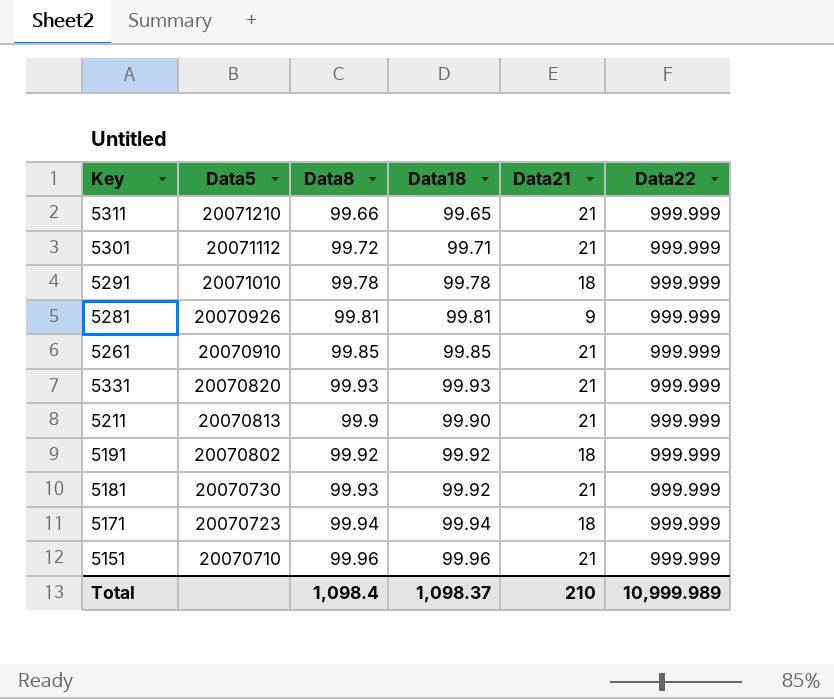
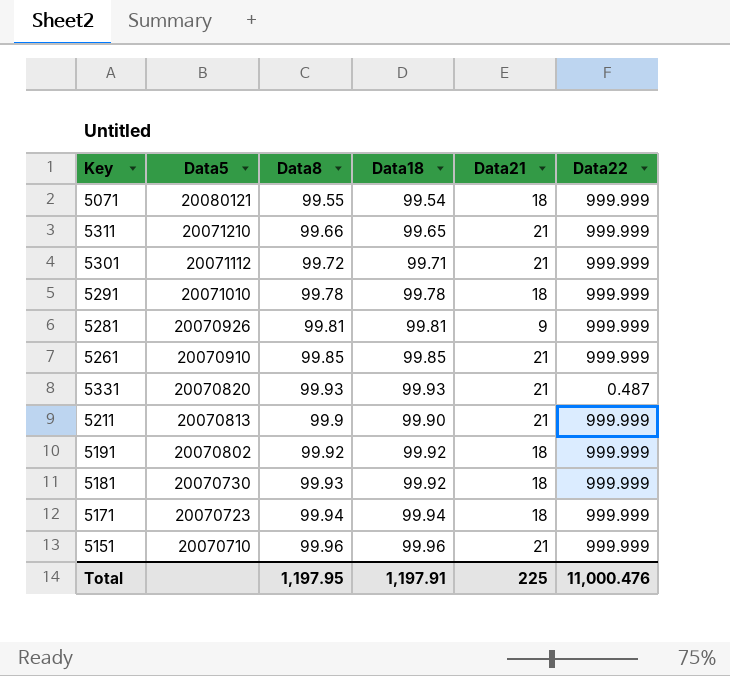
row 5071: none -> 20080121 | 99.55 | 99.54 | 18 | 999.999
5331 | Data22: 999.999 -> 0.487
5181 | Data21: 21 -> 18
Total | Data8: 1,098.4 -> 1,197.95
Total | Data18: 1,098.37 -> 1,197.91
Total | Data21: 210 -> 225
Total | Data22: 10,999.989 -> 11,000.476

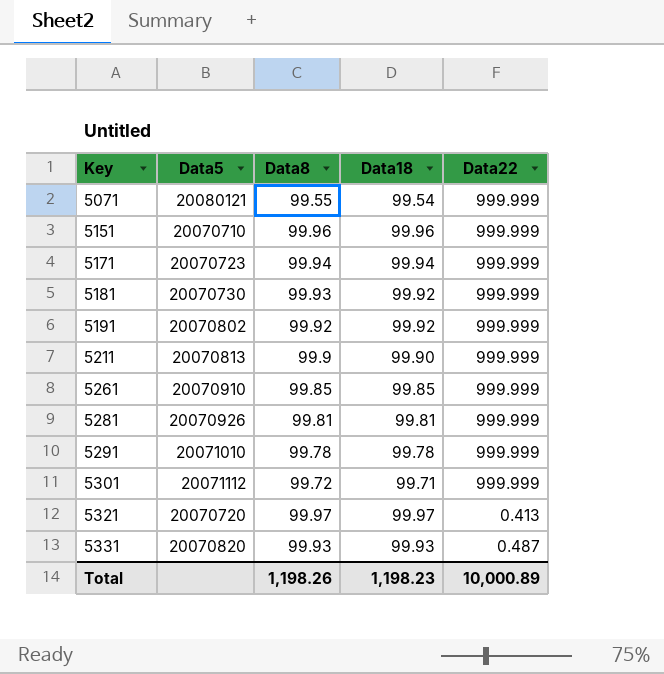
row order: Data5 descending -> Key ascending
column Data21 | position: 5 -> none
row 5311: 20071210 | 99.66 | 99.65 | 21 | 999.999 -> none
row 5321: none -> 20070720 | 99.97 | 99.97 | 0.413
Total | Data8: 1,197.95 -> 1,198.26
Total | Data18: 1,197.91 -> 1,198.23
Total | Data22: 11,000.476 -> 10,000.89

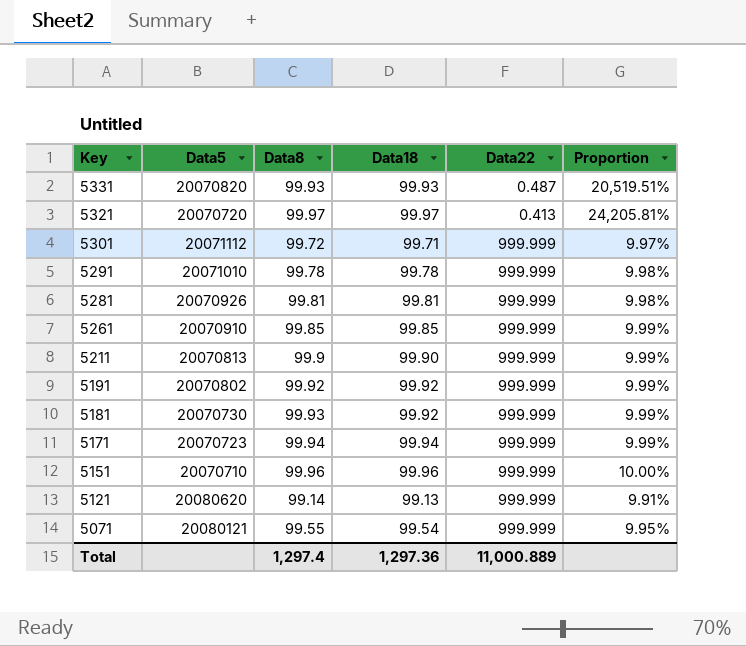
row order: Key ascending -> Key descending
column Proportion | formula: none -> [Data18] / [Data22]
row 5121: none -> 20080620 | 99.14 | 99.13 | 999.999 | 9.91%
Total | Data8: 1,198.26 -> 1,297.4
Total | Data18: 1,198.23 -> 1,297.36
Total | Data22: 10,000.89 -> 11,000.889

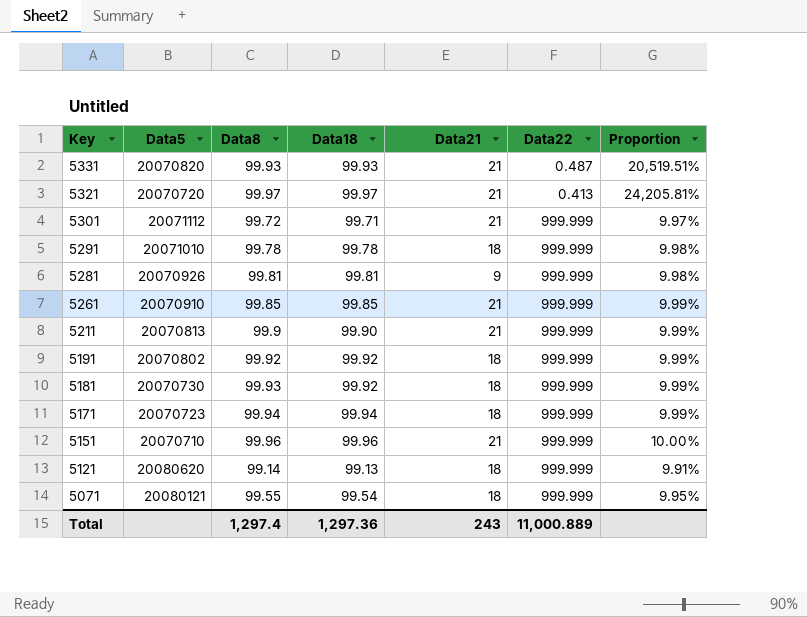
column Data21 | position: none -> 5

